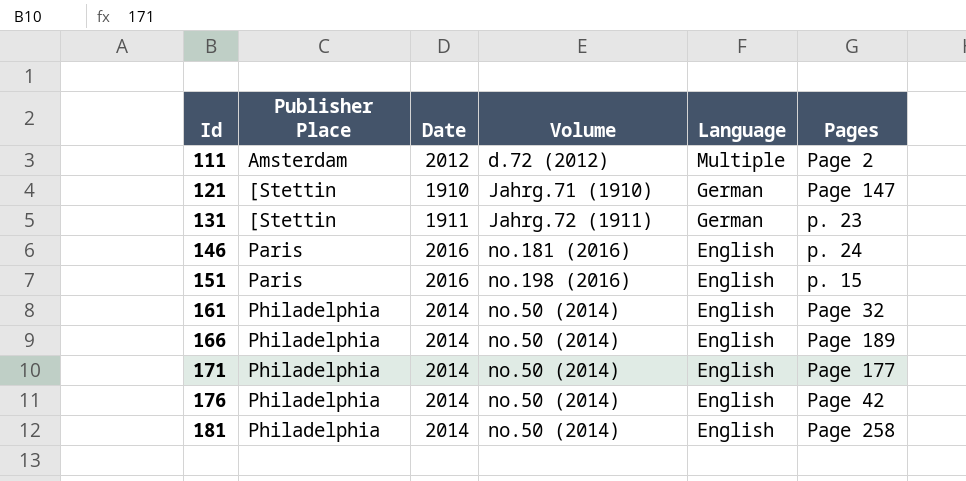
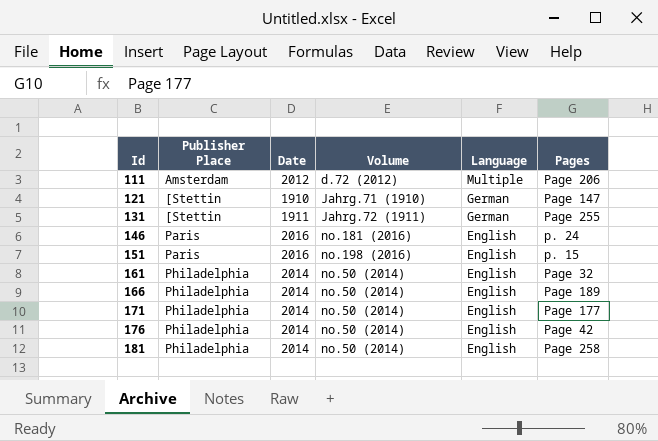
111 | Pages: Page 2 -> Page 206
131 | Pages: p. 23 -> Page 255

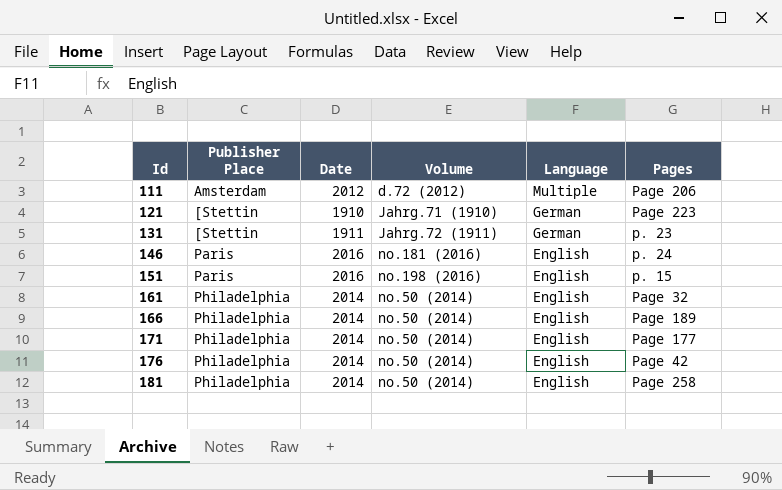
121 | Pages: Page 147 -> Page 223
131 | Pages: Page 255 -> p. 23

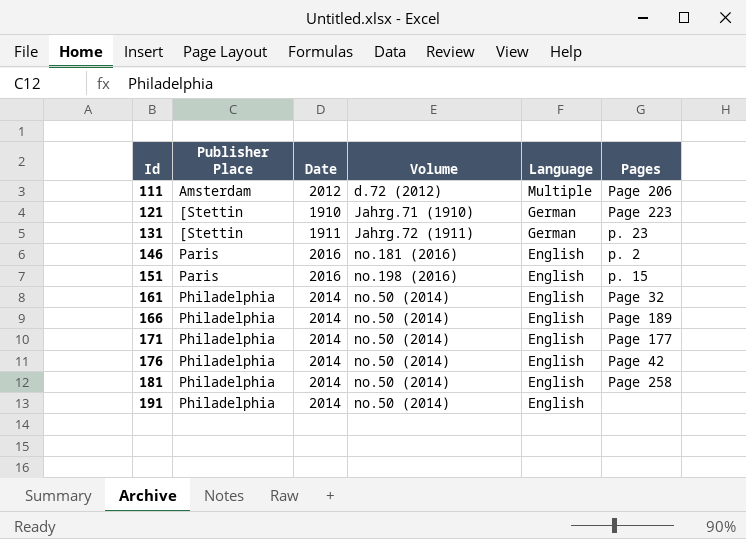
146 | Pages: p. 24 -> p. 2
row 191: none -> Philadelphia | 2014 | no.50 (2014) | English | none

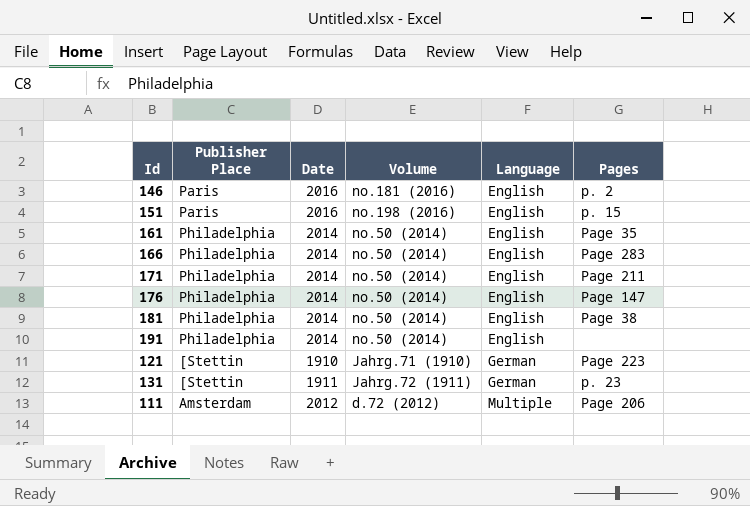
row order: Id ascending -> Language ascending
161 | Pages: Page 32 -> Page 35
166 | Pages: Page 189 -> Page 283
171 | Pages: Page 177 -> Page 211
176 | Pages: Page 42 -> Page 147
181 | Pages: Page 258 -> Page 38

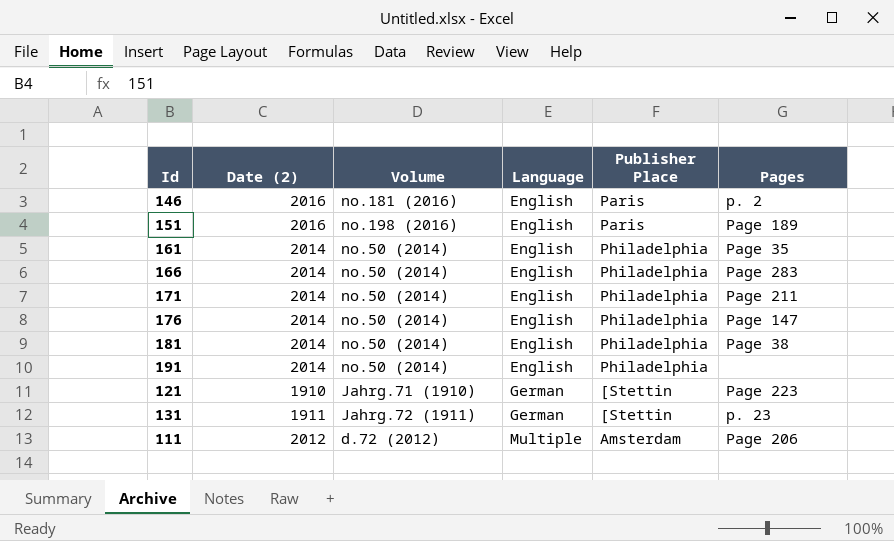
column name: Date -> Date (2)
column Publisher Place | position: 2 -> 5
151 | Pages: p. 15 -> Page 189

